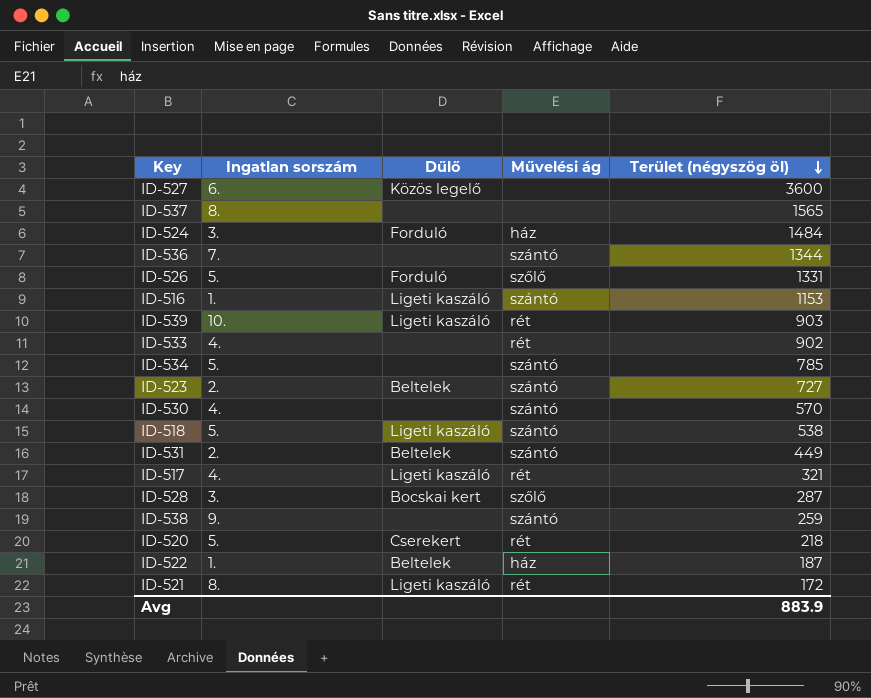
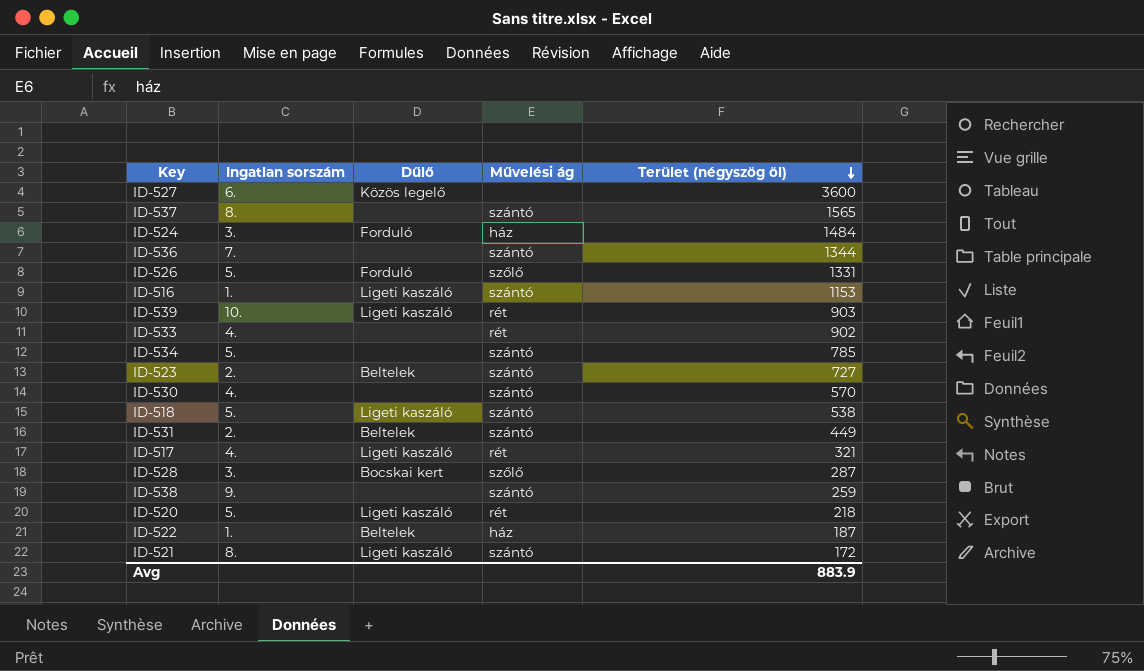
ID-537 | Művelési ág: none -> szántó
ID-520 | Dűlő: Cserekert -> Ligeti kaszáló
ID-521 | Művelési ág: rét -> szántó

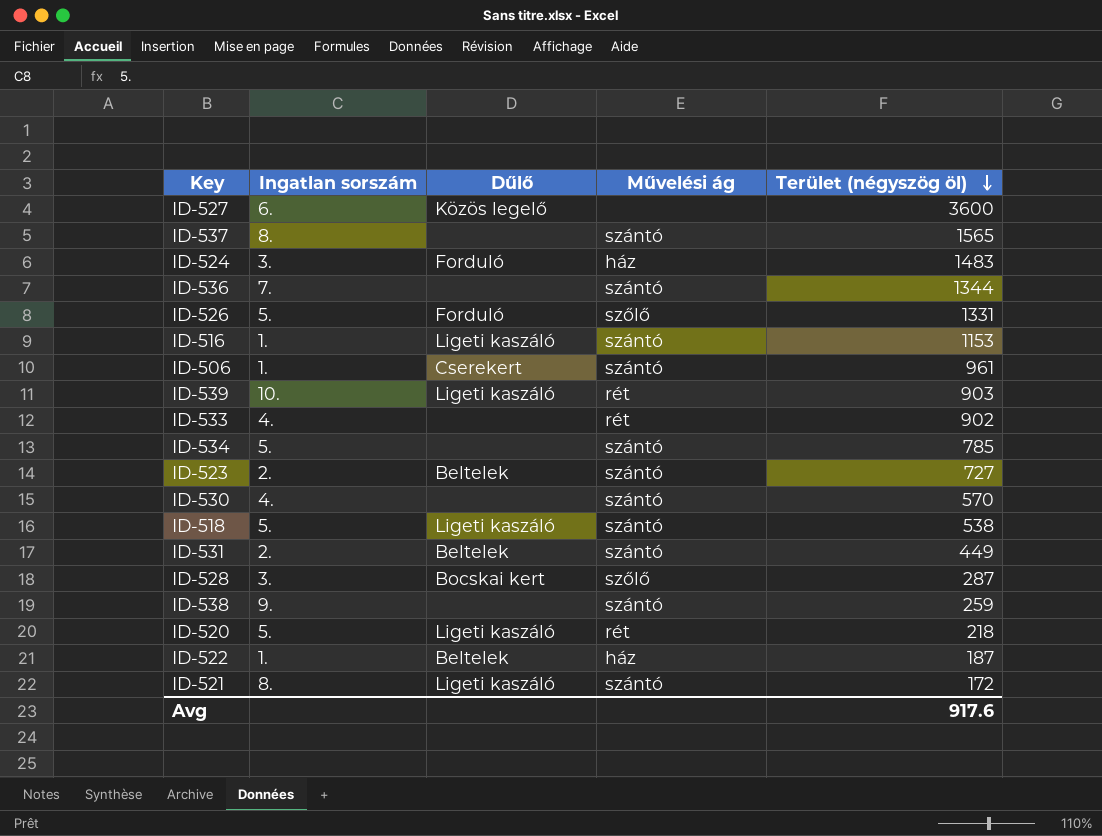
row ID-517: 4. | Ligeti kaszáló | rét | 321 -> none
ID-524 | Terület (négyszög öl): 1484 -> 1483
row ID-506: none -> 1. | Cserekert | szántó | 961
Avg | Terület (négyszög öl): 883.9 -> 917.6

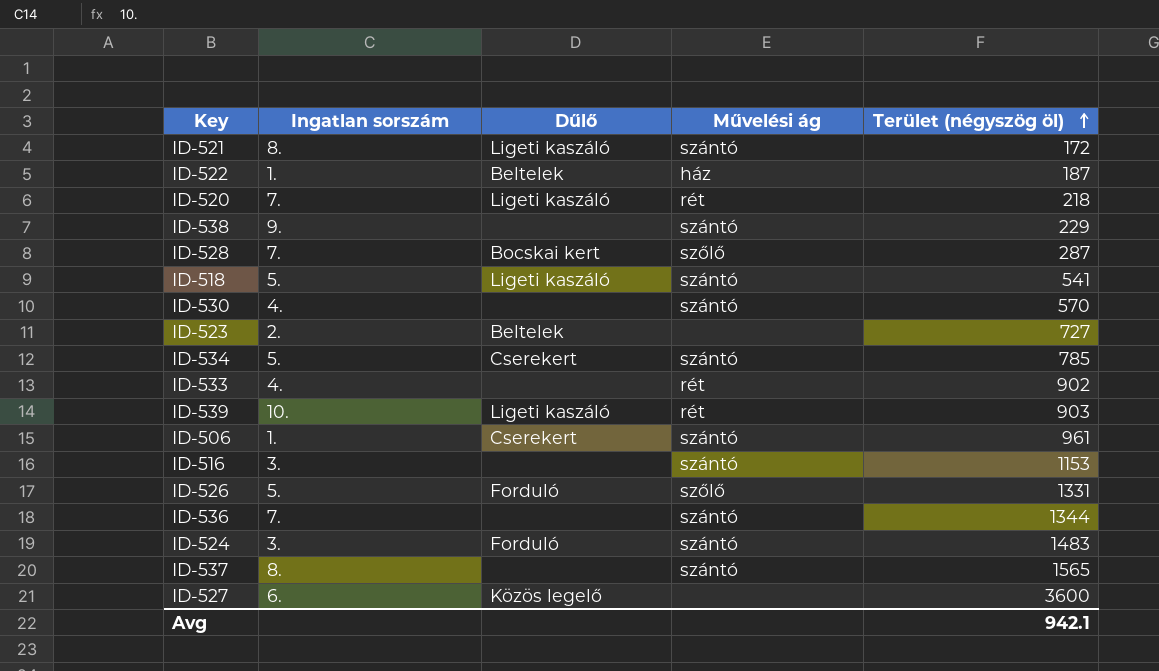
row order: Terület (négyszög öl) descending -> Terület (négyszög öl) ascending
row ID-531: 2. | Beltelek | szántó | 449 -> none
ID-520 | Ingatlan sorszám: 5. -> 7.
ID-538 | Terület (négyszög öl): 259 -> 229
ID-528 | Ingatlan sorszám: 3. -> 7.
ID-518 | Terület (négyszög öl): 538 -> 541
ID-523 | Művelési ág: szántó -> none
ID-534 | Dűlő: none -> Cserekert
ID-516 | Ingatlan sorszám: 1. -> 3.
ID-516 | Dűlő: Ligeti kaszáló -> none
ID-524 | Művelési ág: ház -> szántó
Avg | Terület (négyszög öl): 917.6 -> 942.1

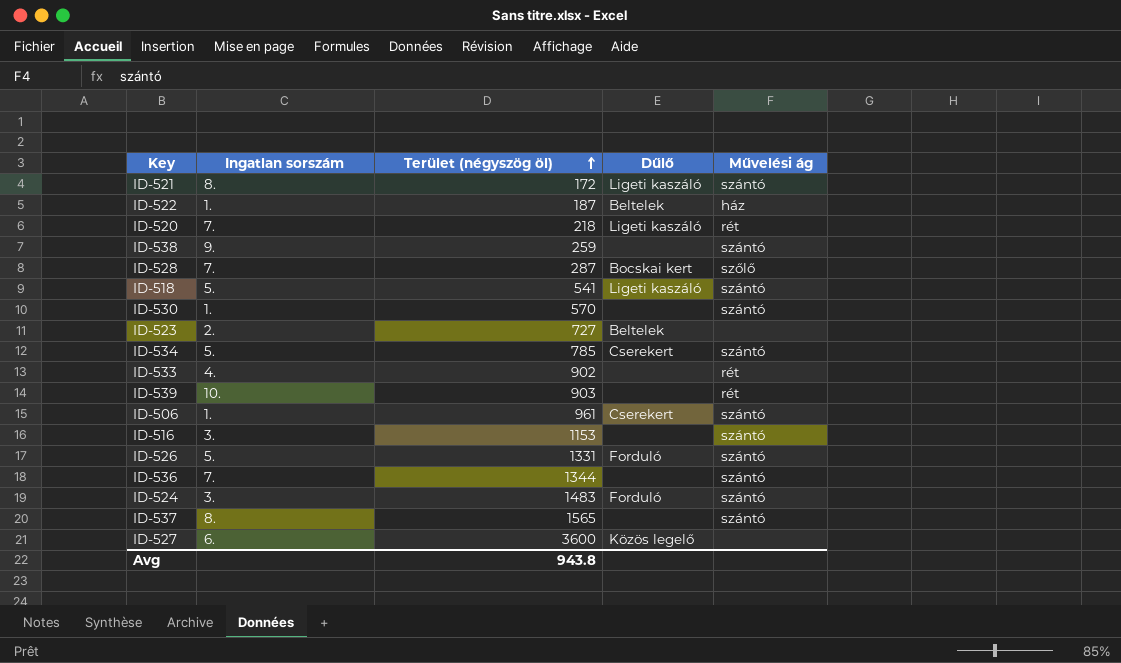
column Terület (négyszög öl) | position: 5 -> 3
ID-538 | Terület (négyszög öl): 229 -> 259
ID-530 | Ingatlan sorszám: 4. -> 1.
ID-539 | Dűlő: Ligeti kaszáló -> none
ID-526 | Művelési ág: szőlő -> szántó
Avg | Terület (négyszög öl): 942.1 -> 943.8

